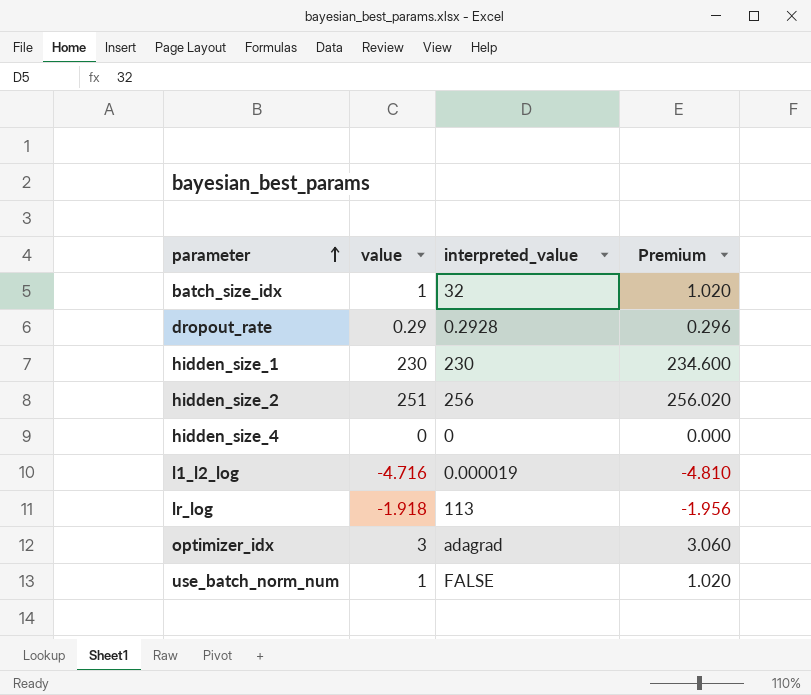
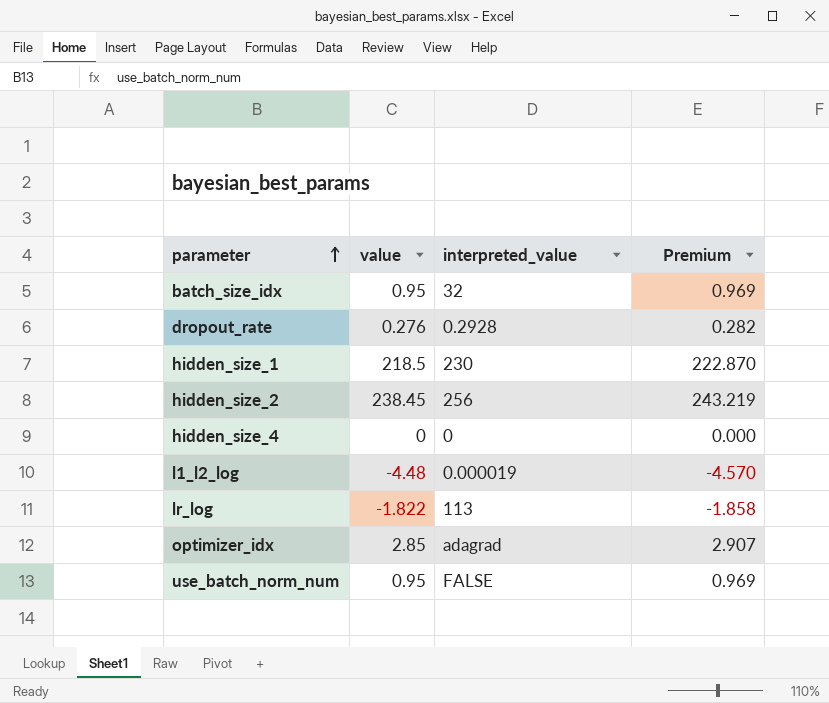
batch_size_idx | value: 1 -> 0.95
batch_size_idx | Premium: 1.020 -> 0.969
dropout_rate | value: 0.29 -> 0.276
dropout_rate | Premium: 0.296 -> 0.282
hidden_size_1 | value: 230 -> 218.5
hidden_size_1 | Premium: 234.600 -> 222.870
hidden_size_2 | value: 251 -> 238.45
hidden_size_2 | Premium: 256.020 -> 243.219
l1_l2_log | value: -4.716 -> -4.48
l1_l2_log | Premium: -4.810 -> -4.570
lr_log | value: -1.918 -> -1.822
lr_log | Premium: -1.956 -> -1.858
optimizer_idx | value: 3 -> 2.85
optimizer_idx | Premium: 3.060 -> 2.907
use_batch_norm_num | value: 1 -> 0.95
use_batch_norm_num | Premium: 1.020 -> 0.969

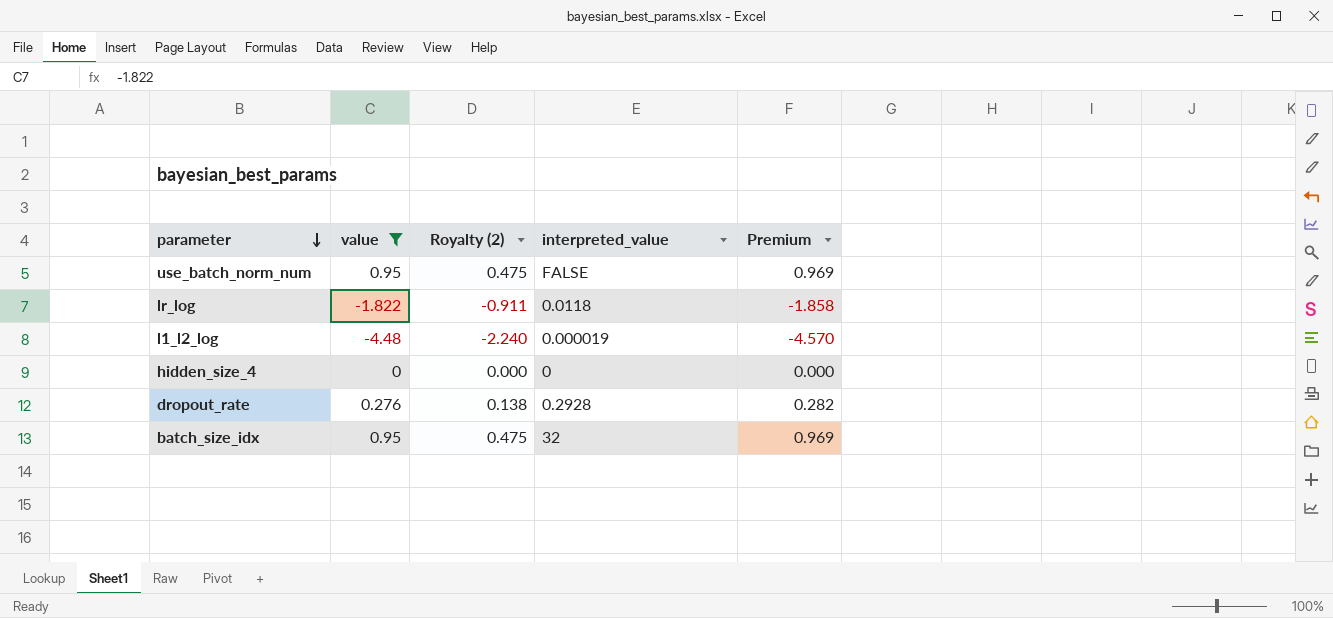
filter: none -> value <= 0.95
row order: parameter ascending -> parameter descending
column Royalty (2) | formula: none -> [value] * 0.5
lr_log | interpreted_value: 113 -> 0.0118

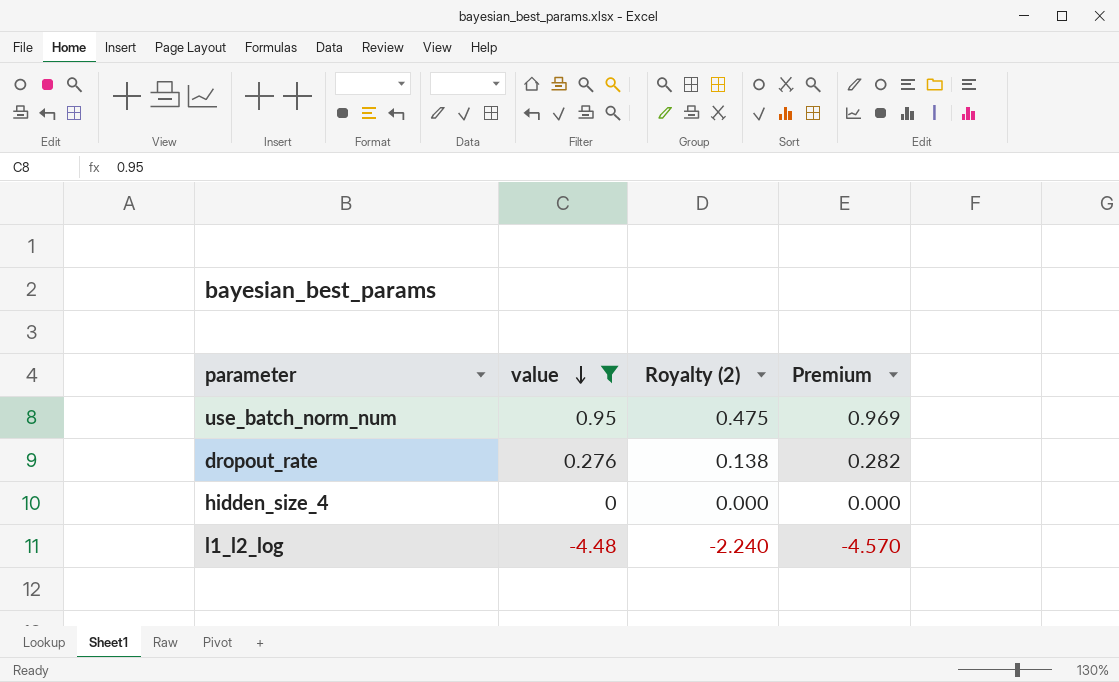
row order: parameter descending -> value descending
column interpreted_value | position: 4 -> none
row lr_log: -1.822 | -0.911 | 0.0118 | -1.858 -> none
row batch_size_idx: 0.95 | 0.475 | 32 | 0.969 -> none

